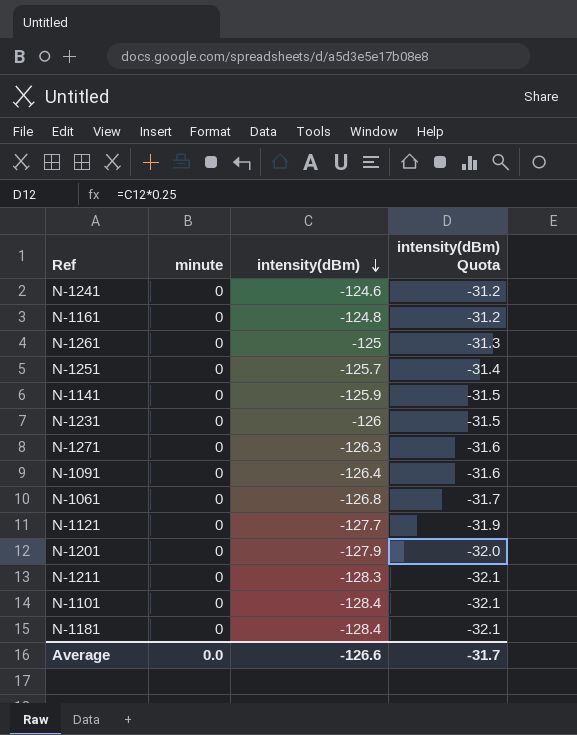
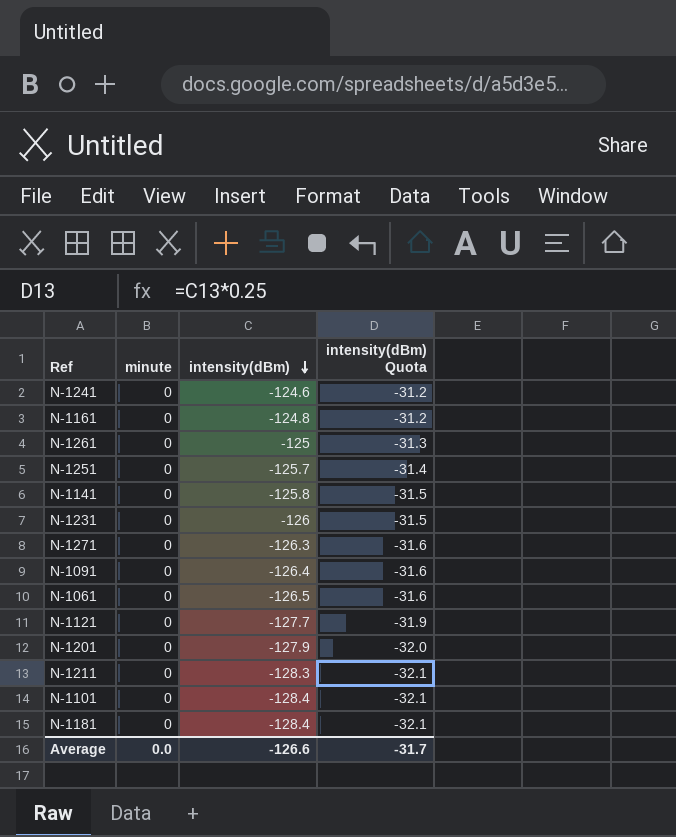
N-1141 | intensity(dBm): -125.9 -> -125.8
N-1061 | intensity(dBm): -126.8 -> -126.5
N-1061 | intensity(dBm) Quota: -31.7 -> -31.6

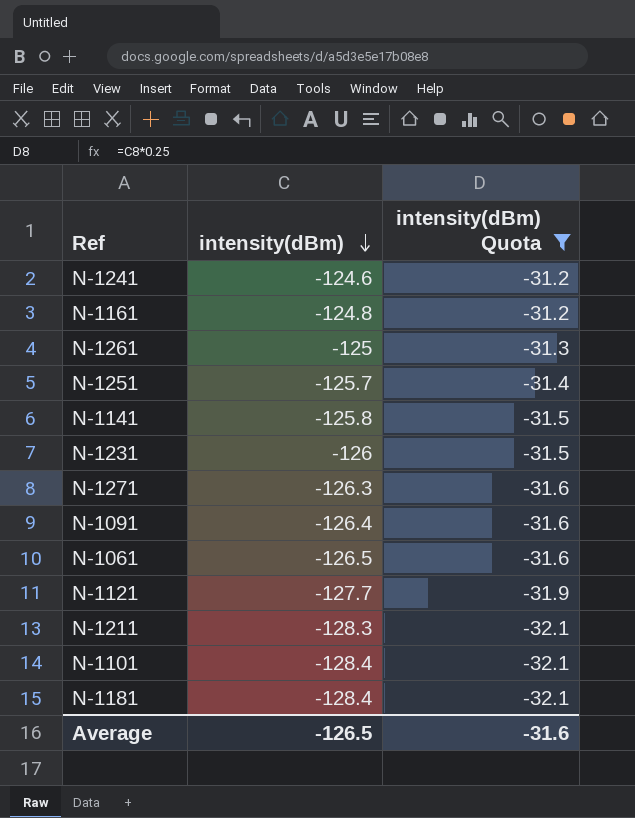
filter: none -> intensity(dBm) Quota != -32.0
column minute | position: 2 -> none
Average | intensity(dBm): -126.6 -> -126.5
Average | intensity(dBm) Quota: -31.7 -> -31.6

